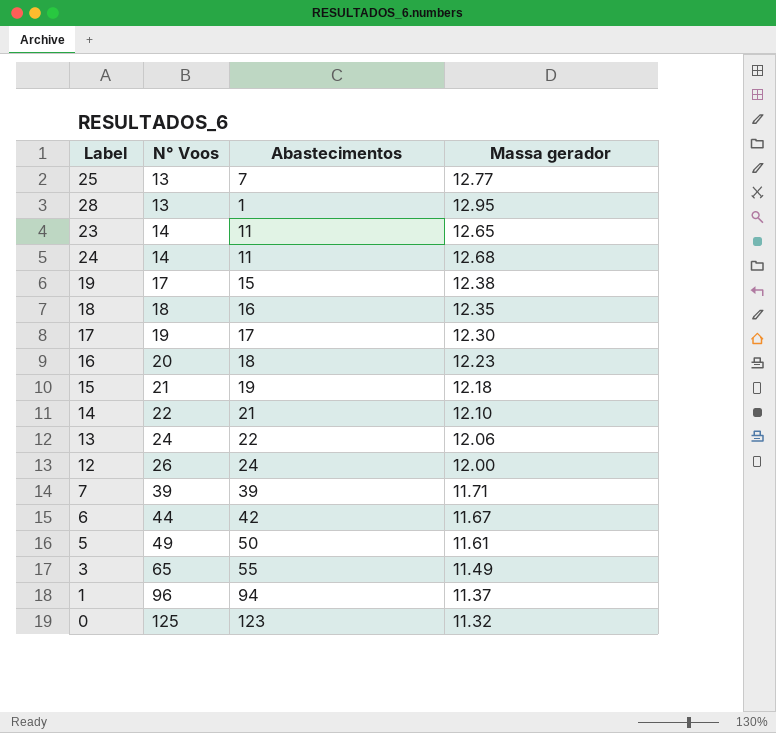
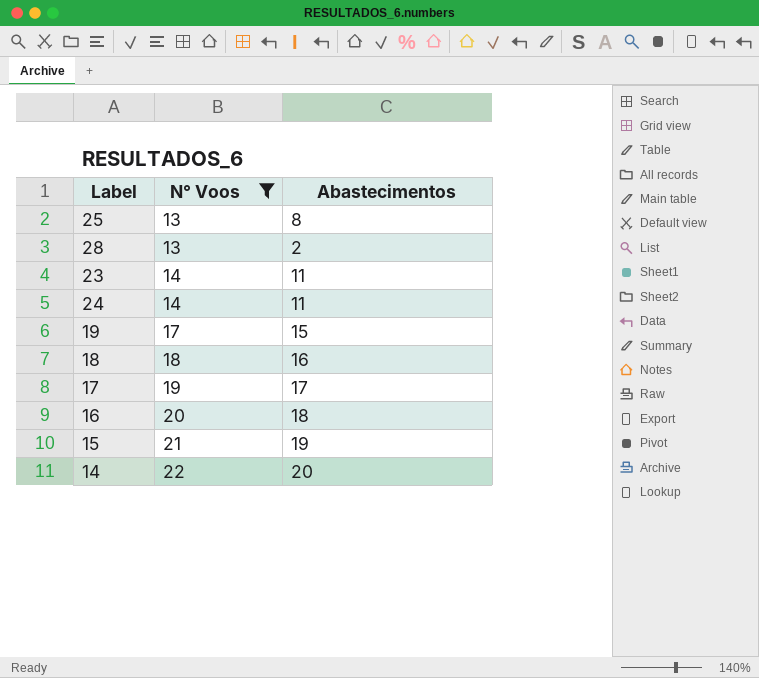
filter: none -> N° Voos <= 22
column Massa gerador | position: 4 -> none
25 | Abastecimentos: 7 -> 8
28 | Abastecimentos: 1 -> 2
14 | Abastecimentos: 21 -> 20

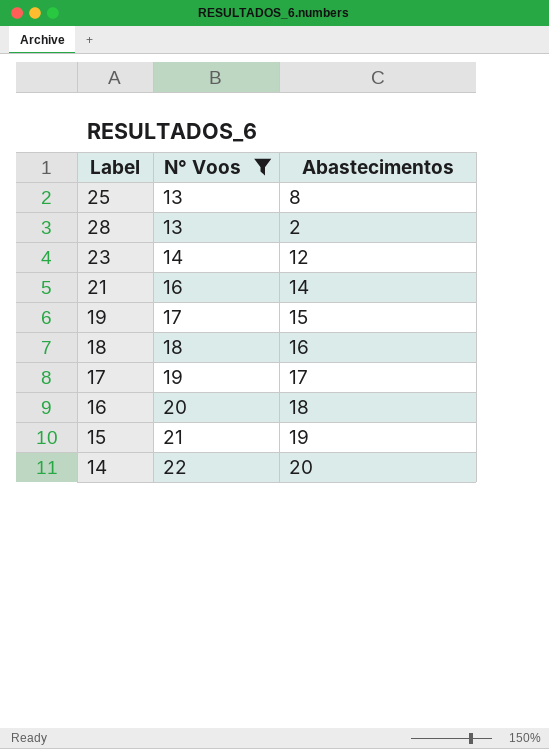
row 24: 14 | 11 -> none
23 | Abastecimentos: 11 -> 12
row 21: none -> 16 | 14

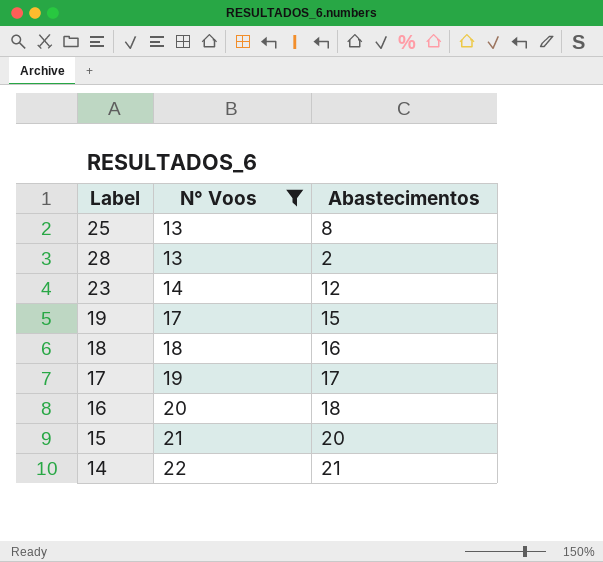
row 21: 16 | 14 -> none
15 | Abastecimentos: 19 -> 20
14 | Abastecimentos: 20 -> 21

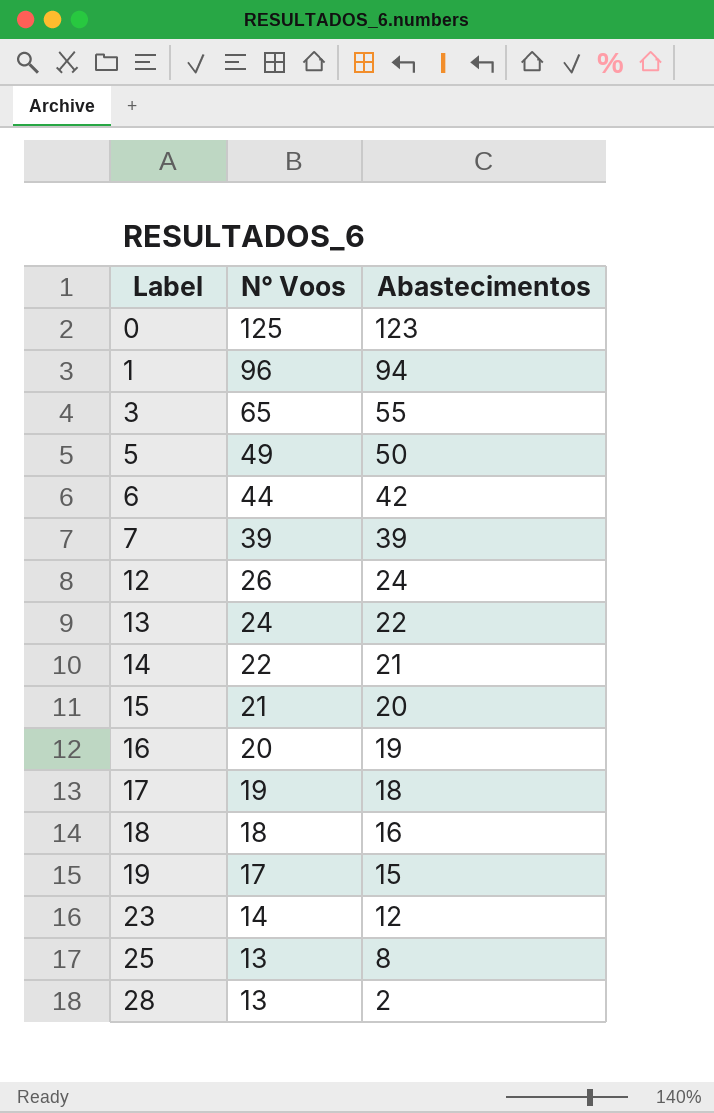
filter: N° Voos <= 22 -> none
row order: N° Voos ascending -> Label ascending
16 | Abastecimentos: 18 -> 19
17 | Abastecimentos: 17 -> 18

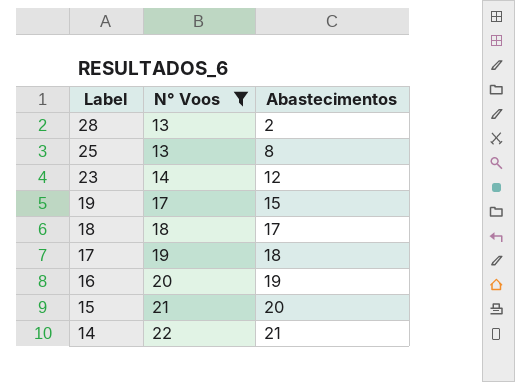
filter: none -> N° Voos <= 22
row order: Label ascending -> Label descending
18 | Abastecimentos: 16 -> 17

